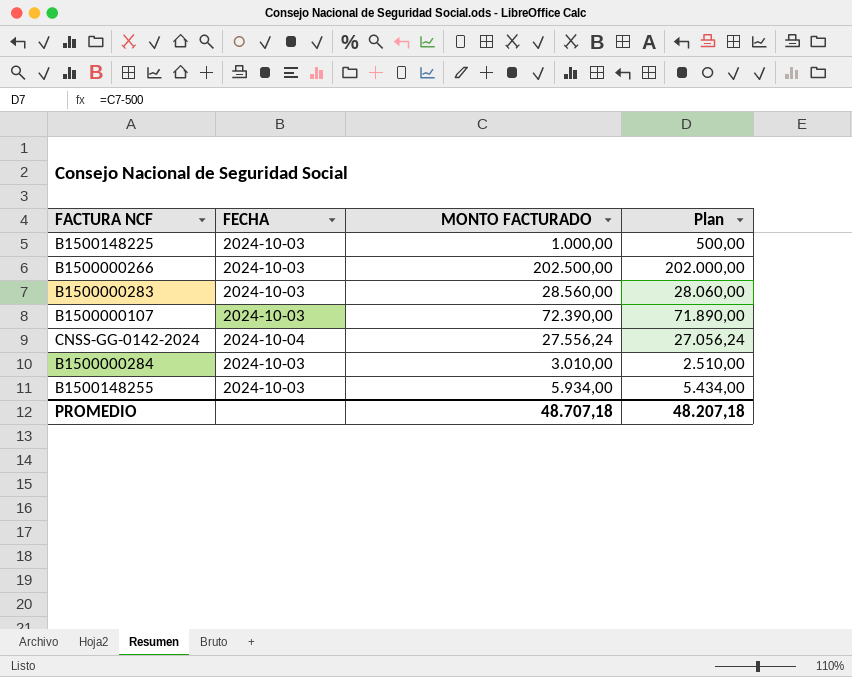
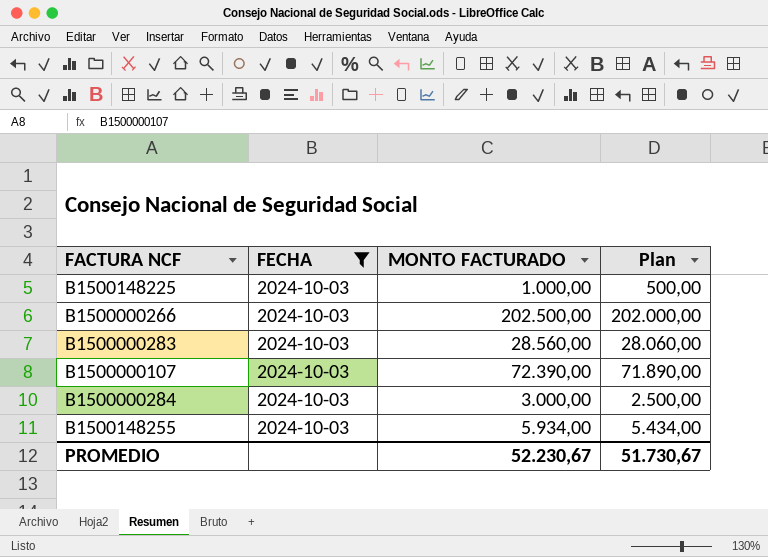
filter: none -> FECHA = 2024-10-03
B1500000284 | MONTO FACTURADO: 3.010,00 -> 3.000,00
B1500000284 | Plan: 2.510,00 -> 2.500,00
PROMEDIO | MONTO FACTURADO: 48.707,18 -> 52.230,67
PROMEDIO | Plan: 48.207,18 -> 51.730,67

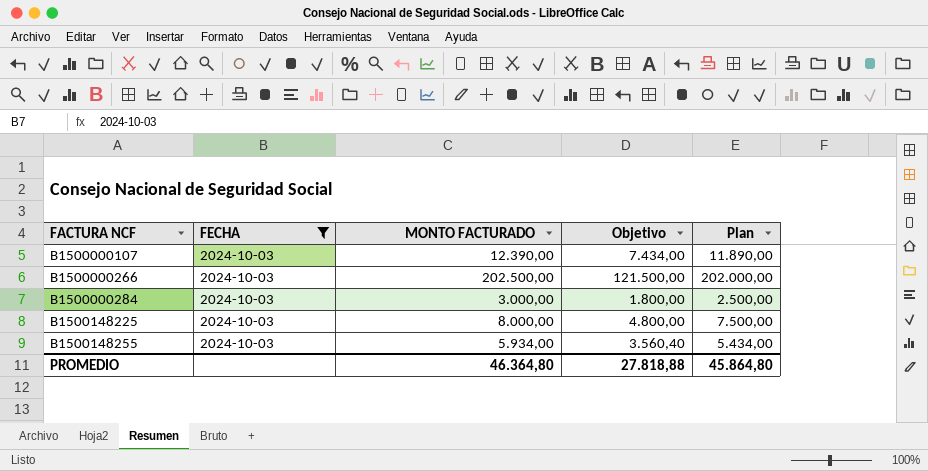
row order: none -> FACTURA NCF ascending
column Objetivo | formula: none -> [MONTO FACTURADO] * 0,6
row B1500000283: 2024-10-03 | 28.560,00 | 28.060,00 -> none
B1500000107 | MONTO FACTURADO: 72.390,00 -> 12.390,00
B1500000107 | Plan: 71.890,00 -> 11.890,00
B1500148225 | MONTO FACTURADO: 1.000,00 -> 8.000,00
B1500148225 | Plan: 500,00 -> 7.500,00
PROMEDIO | MONTO FACTURADO: 52.230,67 -> 46.364,80
PROMEDIO | Plan: 51.730,67 -> 45.864,80

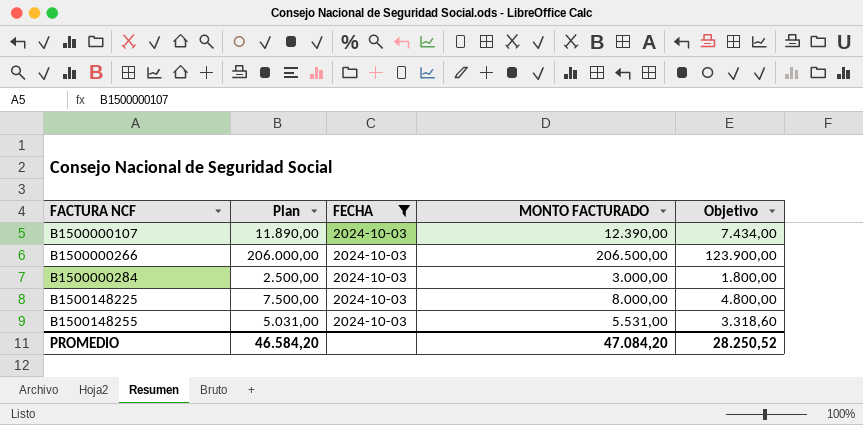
column Plan | position: 5 -> 2
B1500000266 | Plan: 202.000,00 -> 206.000,00
B1500000266 | MONTO FACTURADO: 202.500,00 -> 206.500,00
B1500000266 | Objetivo: 121.500,00 -> 123.900,00
B1500148255 | Plan: 5.434,00 -> 5.031,00
B1500148255 | MONTO FACTURADO: 5.934,00 -> 5.531,00
B1500148255 | Objetivo: 3.560,40 -> 3.318,60
PROMEDIO | Plan: 45.864,80 -> 46.584,20
PROMEDIO | MONTO FACTURADO: 46.364,80 -> 47.084,20
PROMEDIO | Objetivo: 27.818,88 -> 28.250,52

